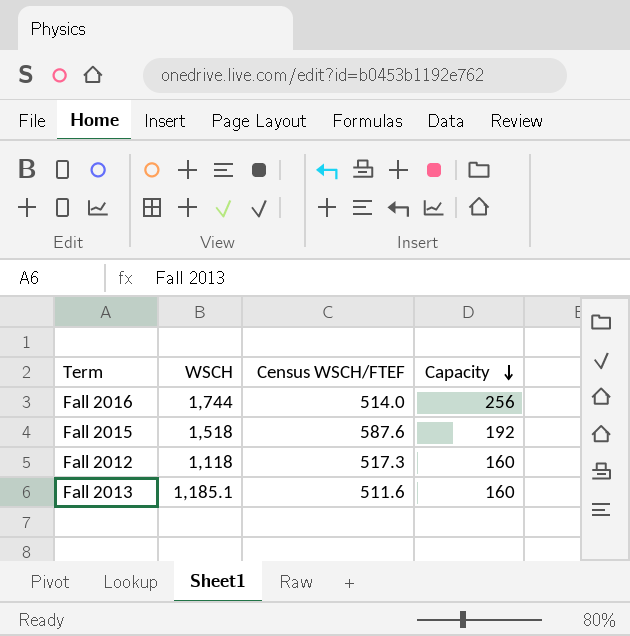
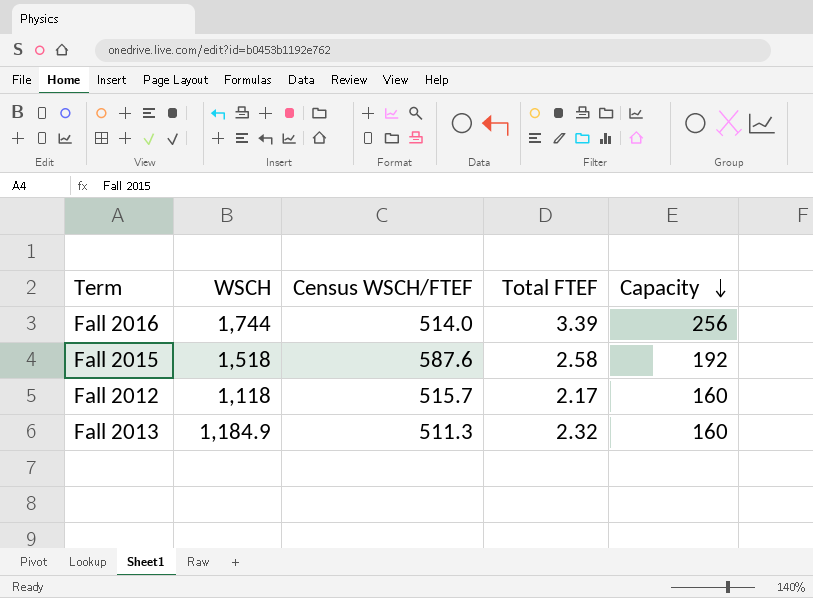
column Total FTEF | formula: none -> [WSCH] / [Census WSCH/FTEF]
Fall 2012 | Census WSCH/FTEF: 517.3 -> 515.7
Fall 2013 | WSCH: 1,185.1 -> 1,184.9
Fall 2013 | Census WSCH/FTEF: 511.6 -> 511.3

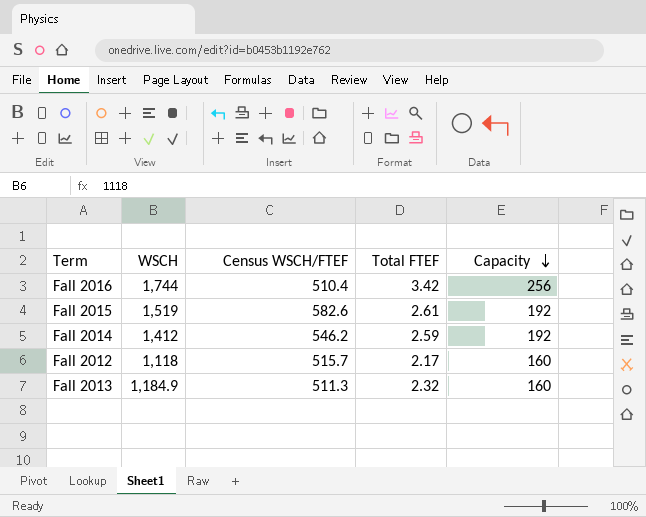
Fall 2016 | Census WSCH/FTEF: 514.0 -> 510.4
Fall 2016 | Total FTEF: 3.39 -> 3.42
Fall 2015 | WSCH: 1,518 -> 1,519
Fall 2015 | Census WSCH/FTEF: 587.6 -> 582.6
Fall 2015 | Total FTEF: 2.58 -> 2.61
row Fall 2014: none -> 1,412 | 546.2 | 2.59 | 192

